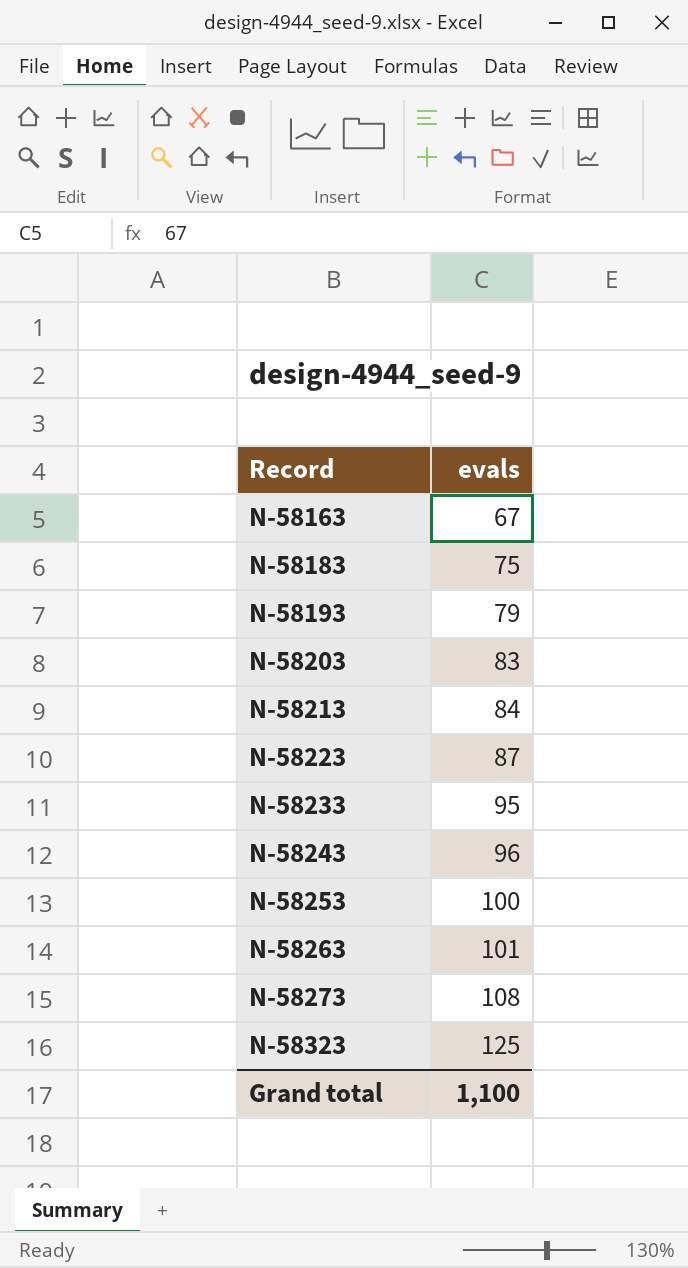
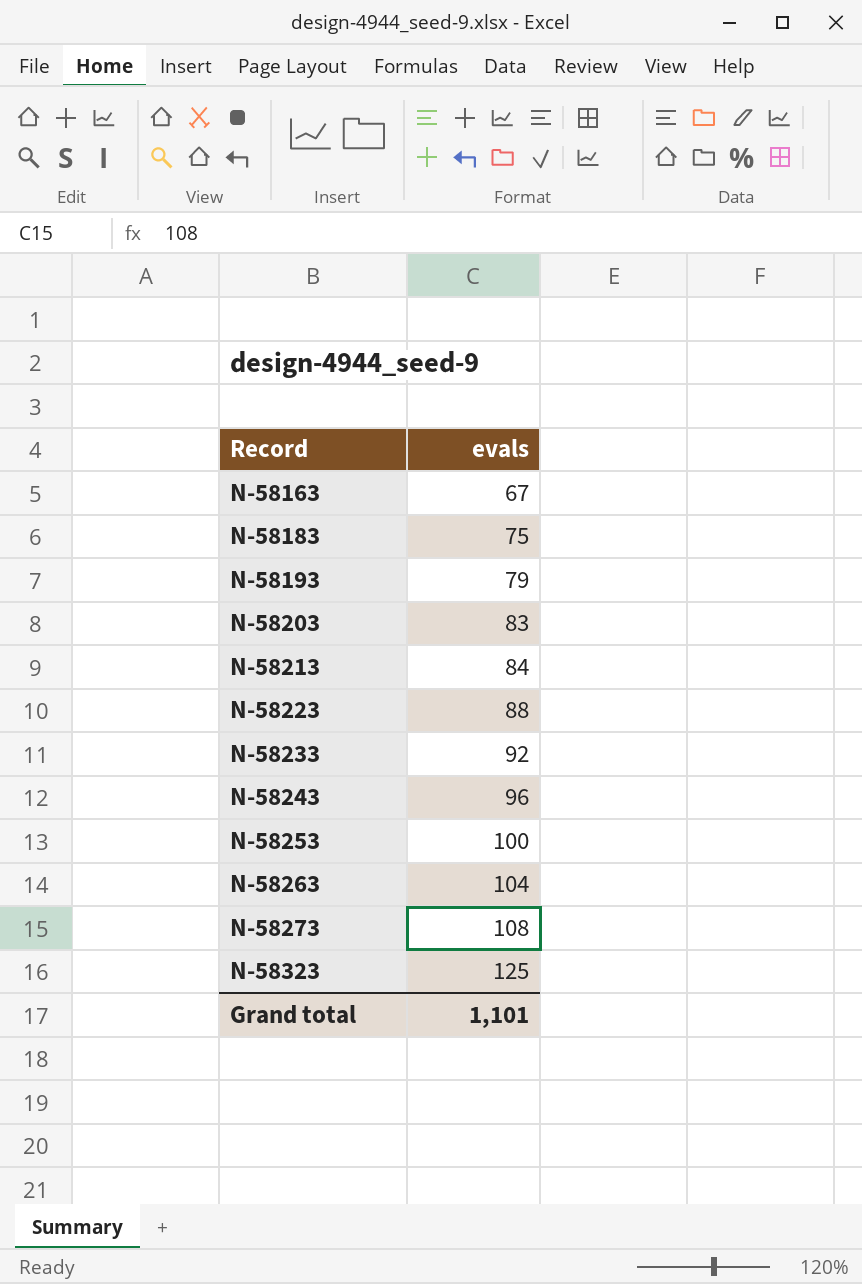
N-58223 | evals: 87 -> 88
N-58233 | evals: 95 -> 92
N-58263 | evals: 101 -> 104
Grand total | evals: 1,100 -> 1,101

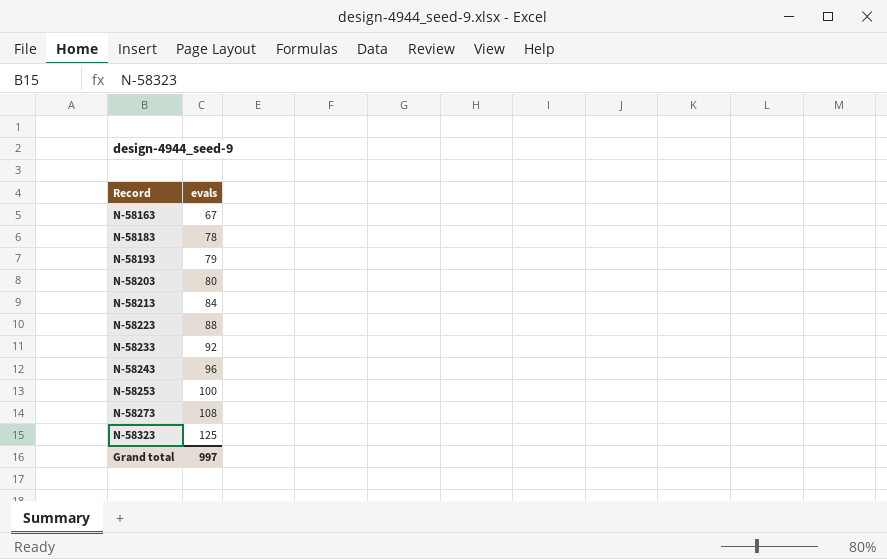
row N-58263: 104 -> none
N-58183 | evals: 75 -> 78
N-58203 | evals: 83 -> 80
Grand total | evals: 1,101 -> 997

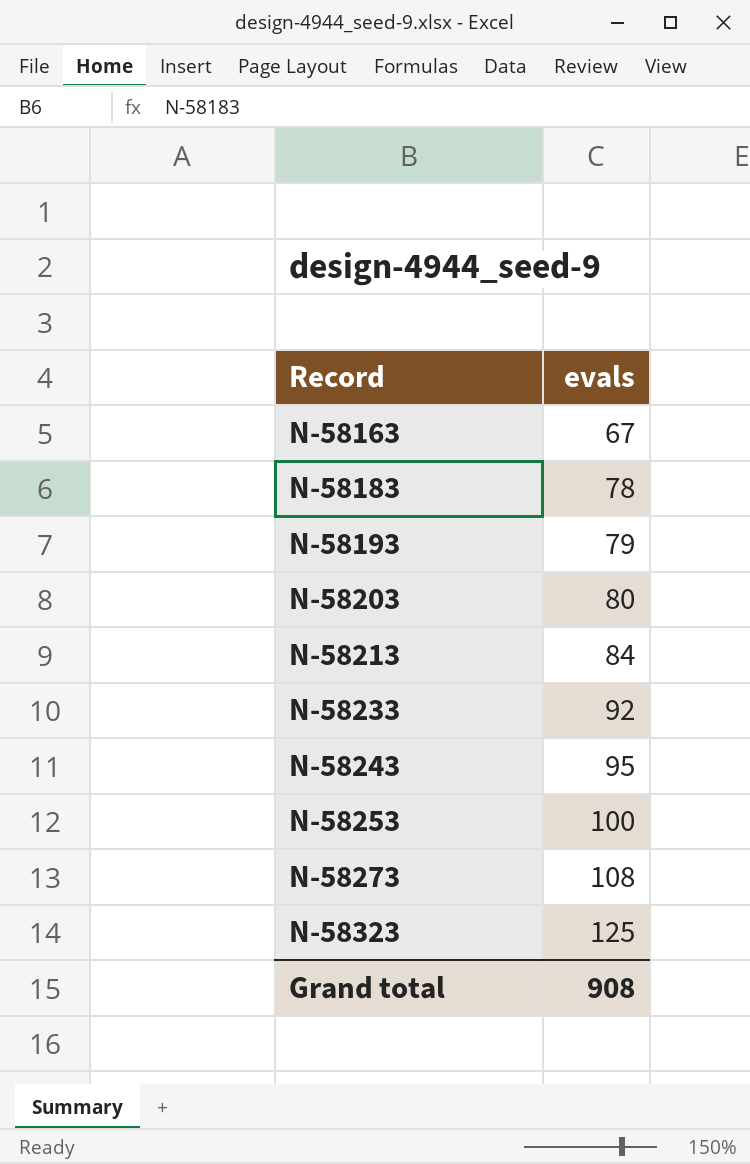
row N-58223: 88 -> none
N-58243 | evals: 96 -> 95
Grand total | evals: 997 -> 908

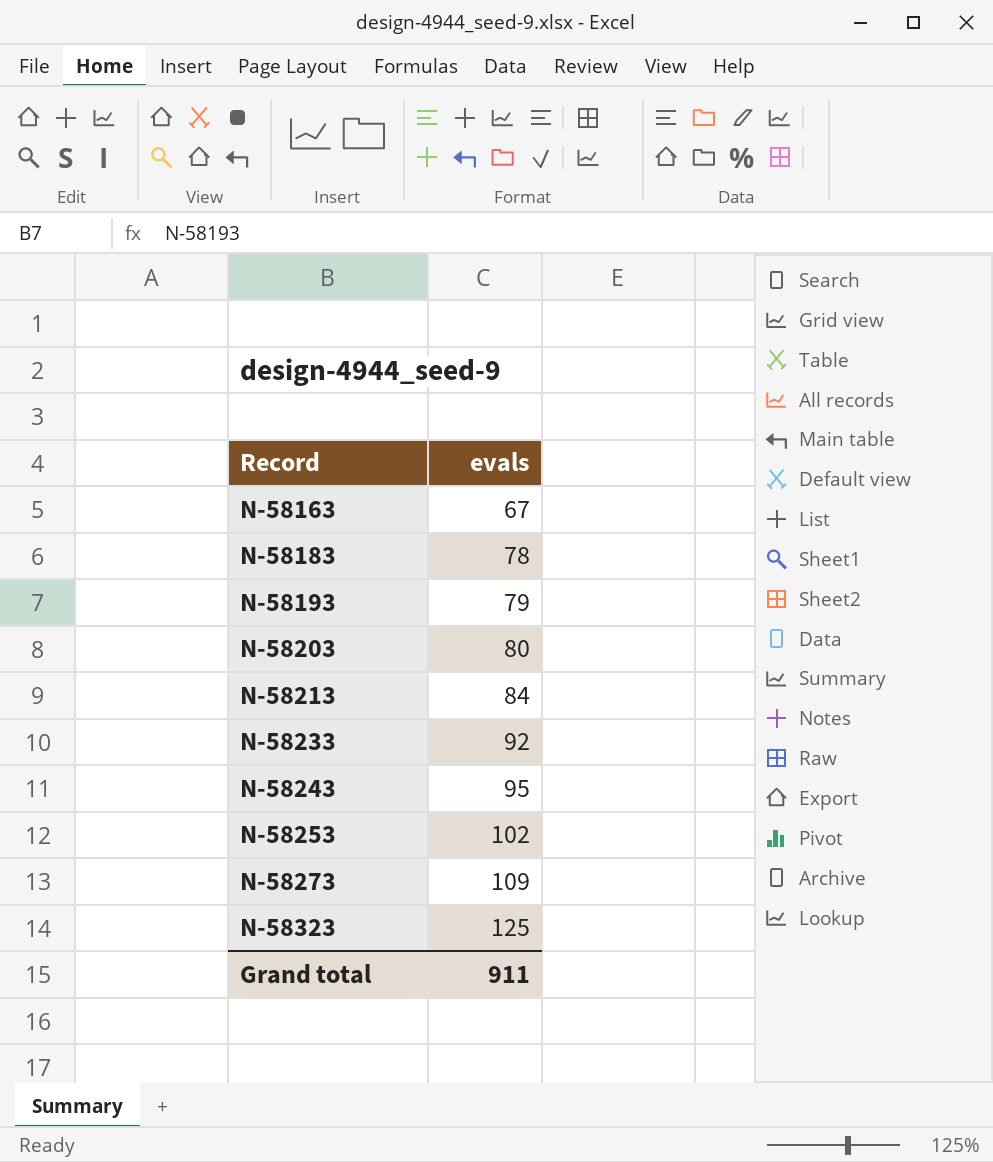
N-58253 | evals: 100 -> 102
N-58273 | evals: 108 -> 109
Grand total | evals: 908 -> 911

